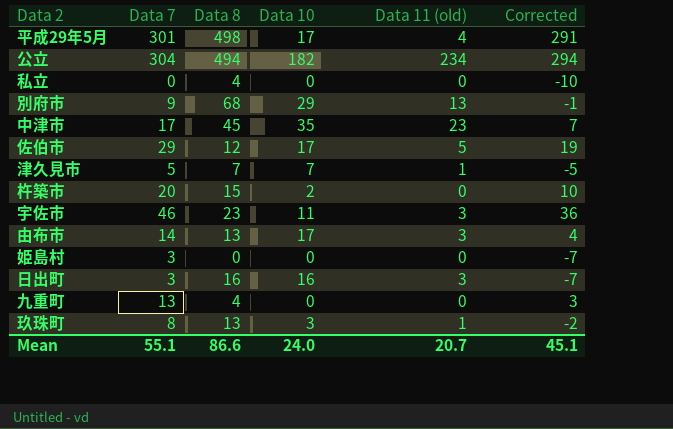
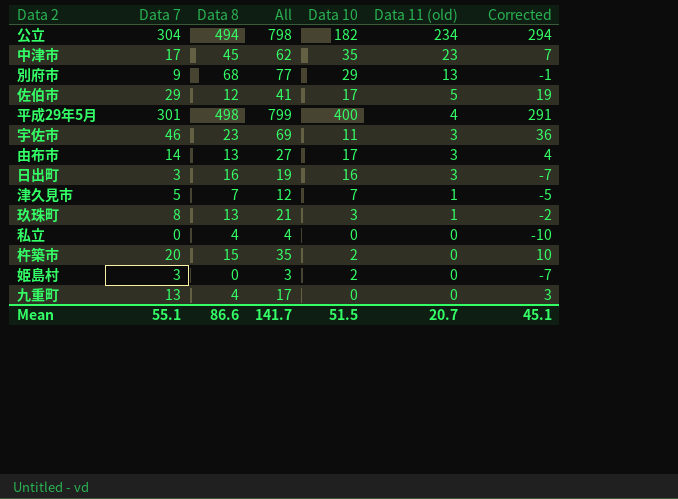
row order: none -> Data 11 (old) descending
column All | formula: none -> [Data 7] + [Data 8]
平成29年5月 | Data 10: 17 -> 400
姫島村 | Data 10: 0 -> 2
Mean | Data 10: 24.0 -> 51.5

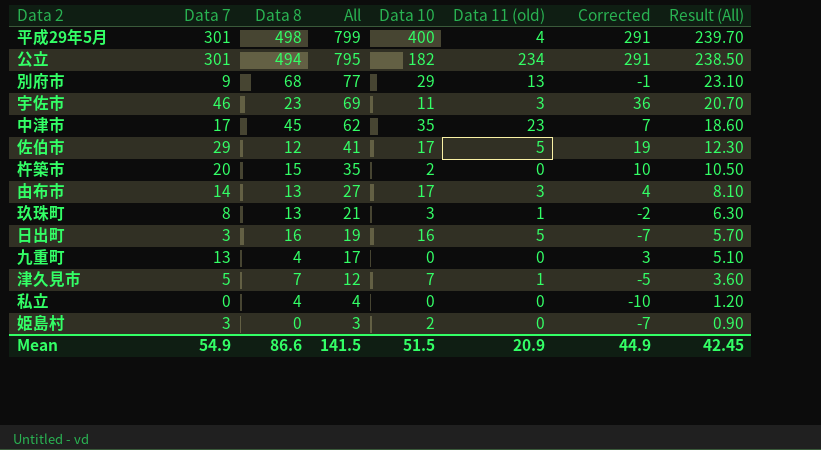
row order: Data 11 (old) descending -> All descending
column Result (All) | formula: none -> [All] * 0.3
公立 | Data 7: 304 -> 301
公立 | All: 798 -> 795
公立 | Corrected: 294 -> 291
日出町 | Data 11 (old): 3 -> 5
Mean | Data 7: 55.1 -> 54.9
Mean | All: 141.7 -> 141.5
Mean | Data 11 (old): 20.7 -> 20.9
Mean | Corrected: 45.1 -> 44.9

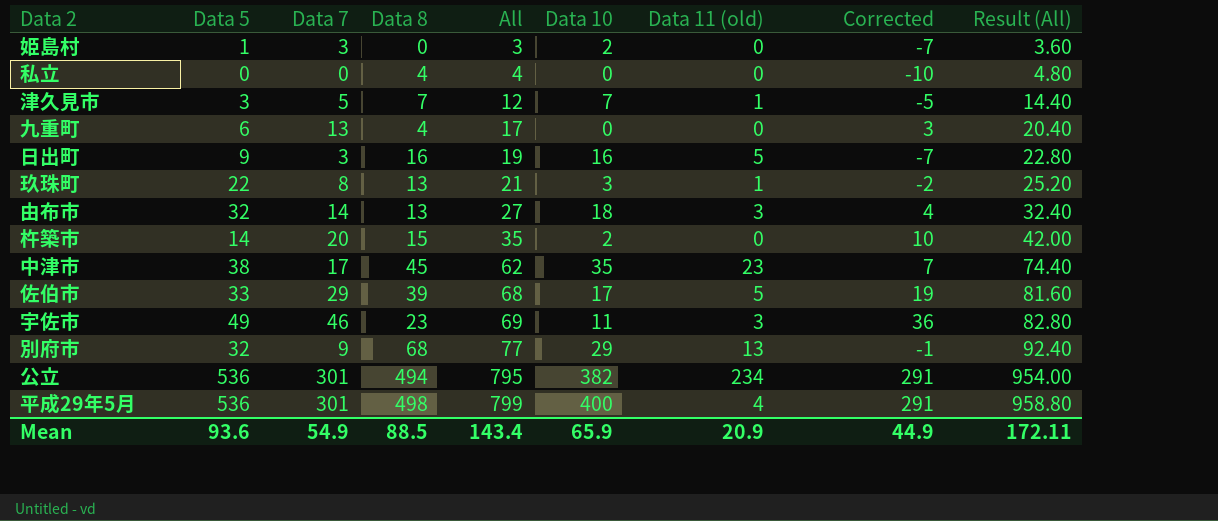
row order: All descending -> All ascending
column Data 5 | position: none -> 2
column Result (All) | formula: [All] * 0.3 -> [All] * 1.2
由布市 | Data 10: 17 -> 18
佐伯市 | Data 8: 12 -> 39
佐伯市 | All: 41 -> 68
公立 | Data 10: 182 -> 382
Mean | Data 8: 86.6 -> 88.5
Mean | All: 141.5 -> 143.4
Mean | Data 10: 51.5 -> 65.9
Mean | Result (All): 42.45 -> 172.11

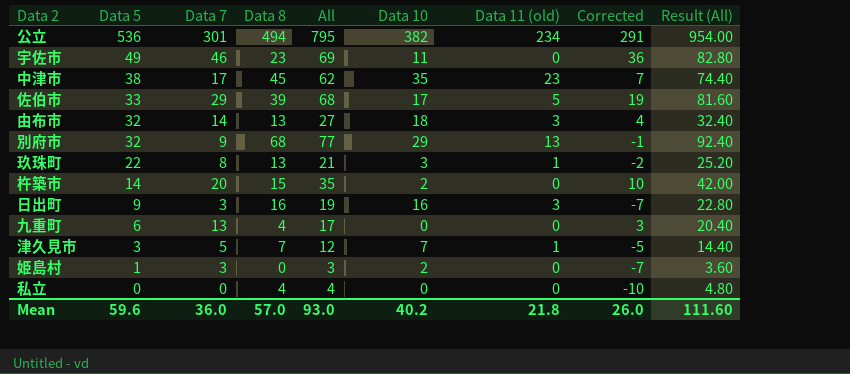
row order: All ascending -> Data 5 descending
row 平成29年5月: 536 | 301 | 498 | 799 | 400 | 4 | 291 | 958.80 -> none
宇佐市 | Data 11 (old): 3 -> 0
日出町 | Data 11 (old): 5 -> 3
Mean | Data 5: 93.6 -> 59.6
Mean | Data 7: 54.9 -> 36.0
Mean | Data 8: 88.5 -> 57.0
Mean | All: 143.4 -> 93.0
Mean | Data 10: 65.9 -> 40.2
Mean | Data 11 (old): 20.9 -> 21.8
Mean | Corrected: 44.9 -> 26.0
Mean | Result (All): 172.11 -> 111.60

